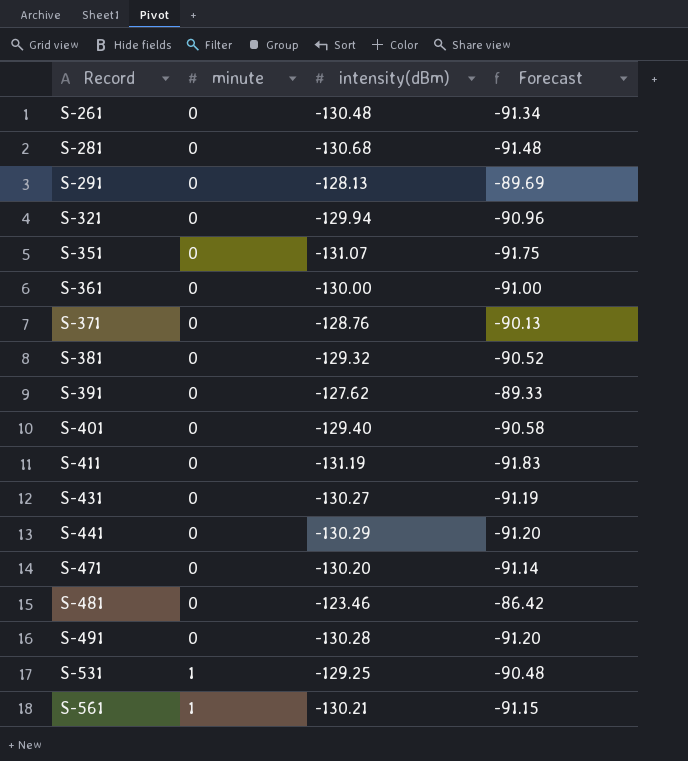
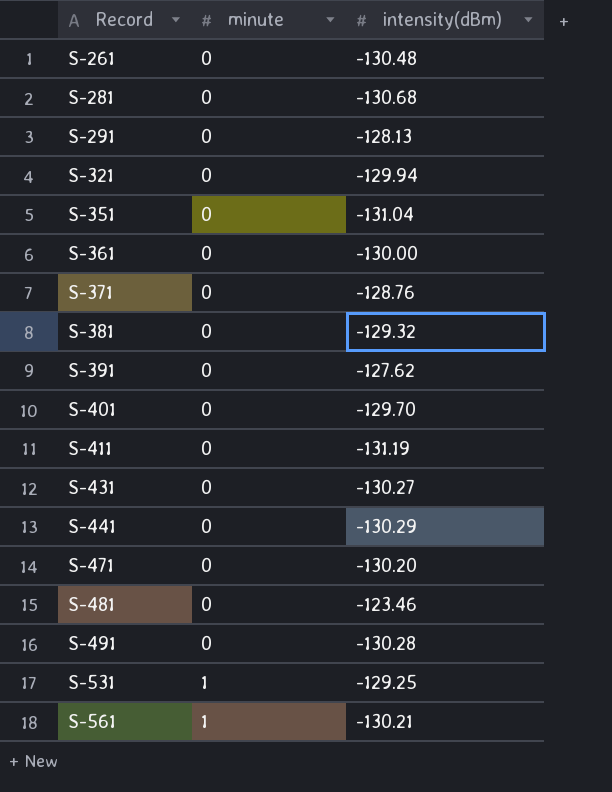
column Forecast | formula: [intensity(dBm)] * 0.7 -> none
S-351 | intensity(dBm): -131.07 -> -131.04
S-401 | intensity(dBm): -129.40 -> -129.70

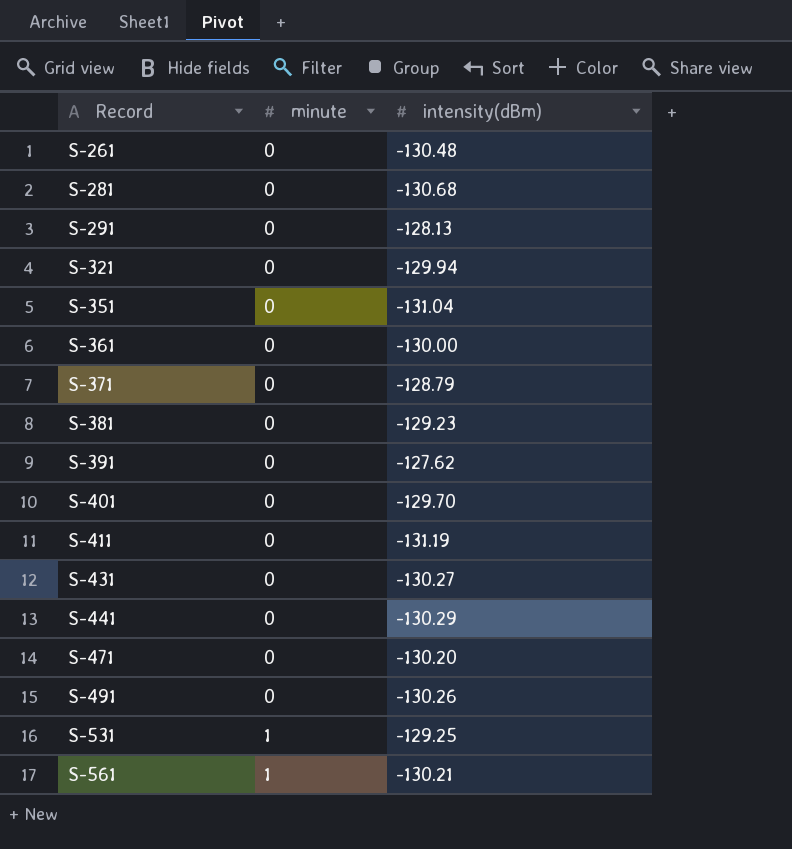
row S-481: 0 | -123.46 -> none
S-371 | intensity(dBm): -128.76 -> -128.79
S-381 | intensity(dBm): -129.32 -> -129.23
S-491 | intensity(dBm): -130.28 -> -130.26

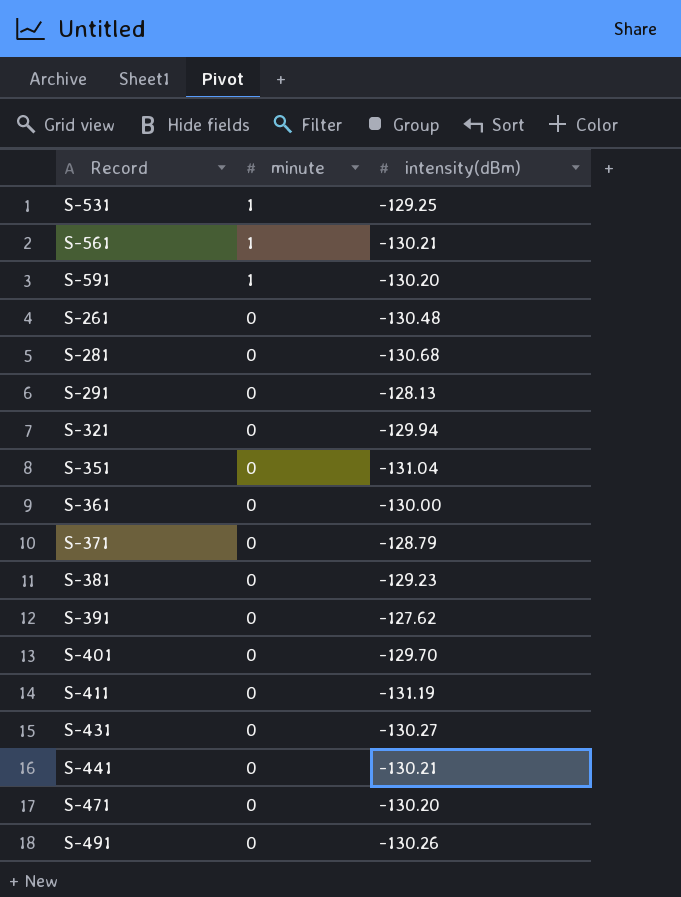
row order: Record ascending -> minute descending
row S-591: none -> 1 | -130.20
S-441 | intensity(dBm): -130.29 -> -130.21

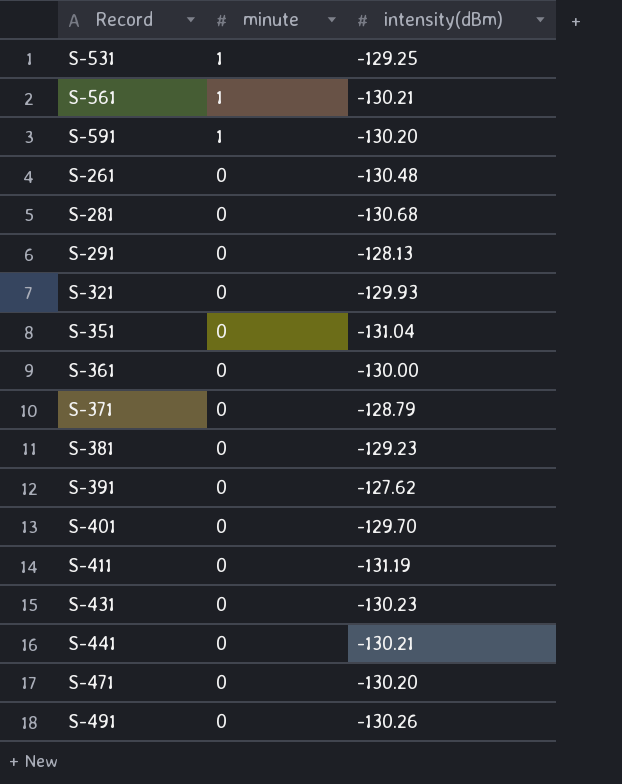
S-321 | intensity(dBm): -129.94 -> -129.93
S-431 | intensity(dBm): -130.27 -> -130.23

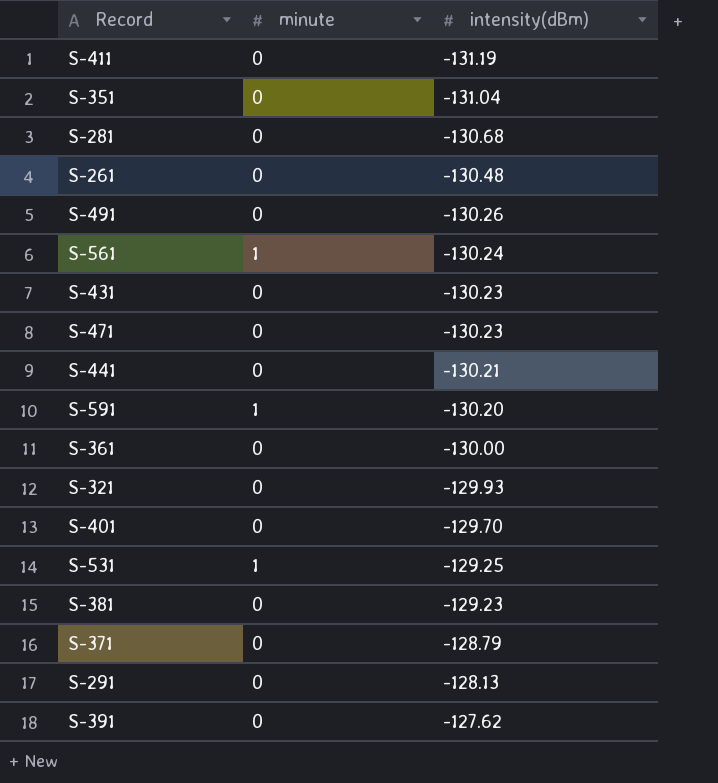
row order: minute descending -> intensity(dBm) ascending
S-561 | intensity(dBm): -130.21 -> -130.24
S-471 | intensity(dBm): -130.20 -> -130.23

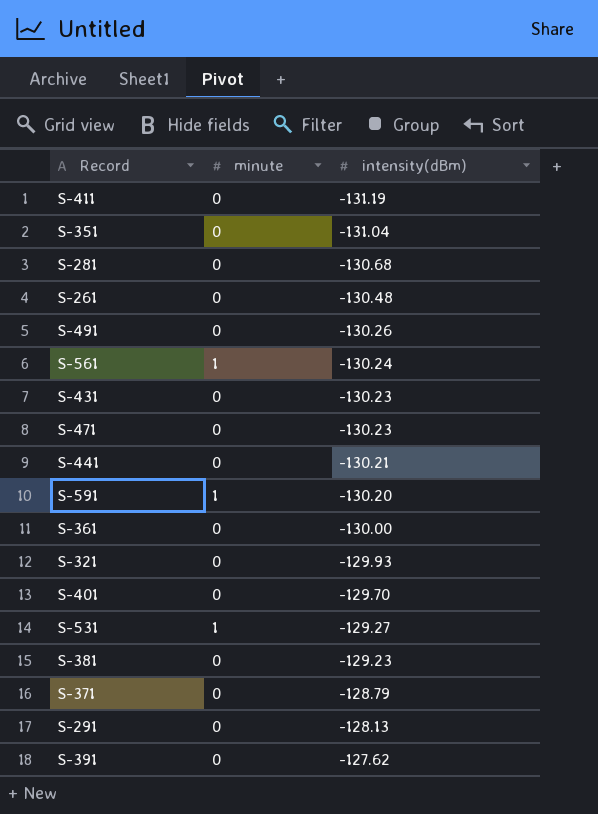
S-531 | intensity(dBm): -129.25 -> -129.27

